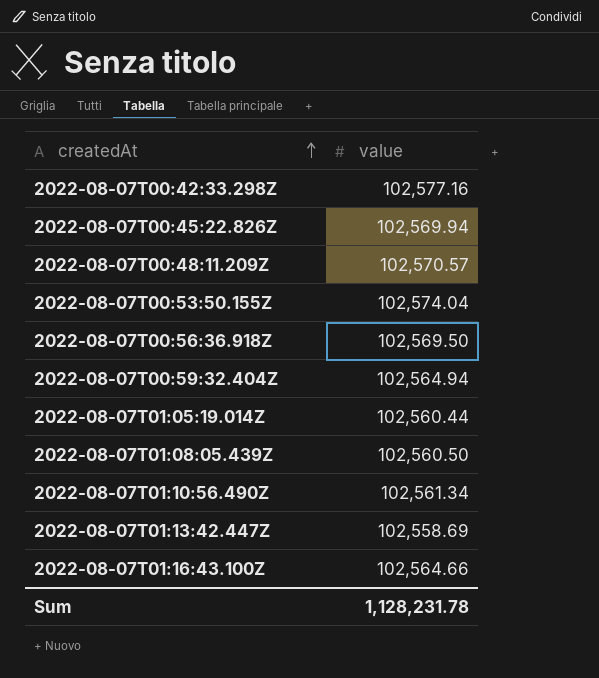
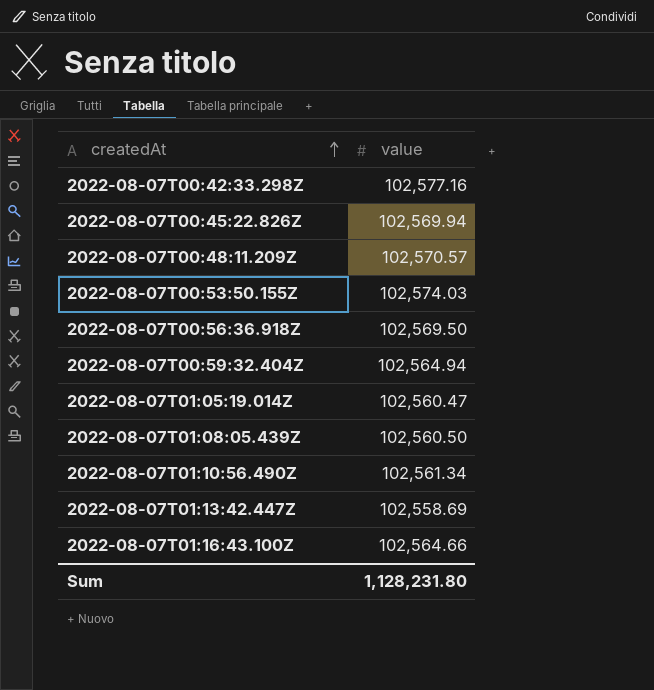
2022-08-07T00:53:50.155Z | value: 102,574.04 -> 102,574.03
2022-08-07T01:05:19.014Z | value: 102,560.44 -> 102,560.47
Sum | value: 1,128,231.78 -> 1,128,231.80

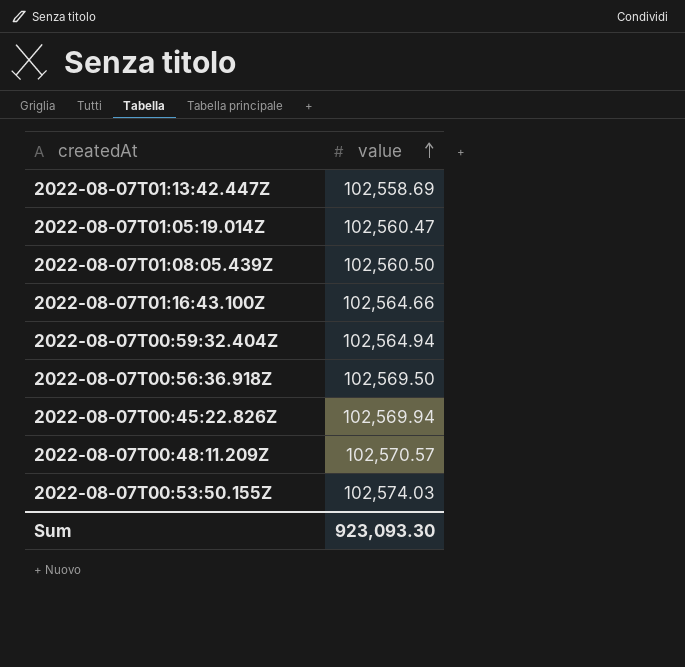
row order: createdAt ascending -> value ascending
row 2022-08-07T00:42:33.298Z: 102,577.16 -> none
row 2022-08-07T01:10:56.490Z: 102,561.34 -> none
Sum | value: 1,128,231.80 -> 923,093.30

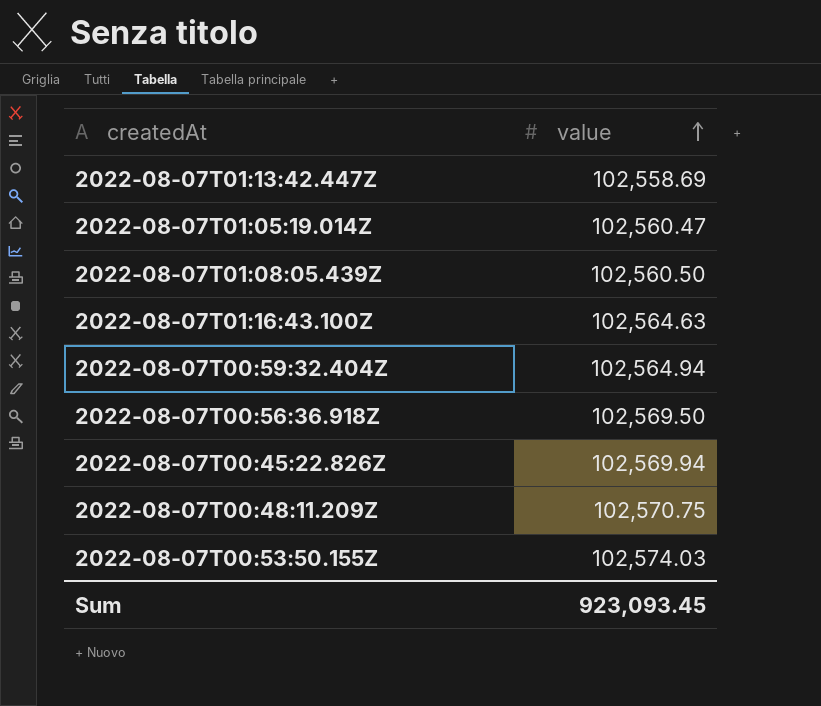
2022-08-07T01:16:43.100Z | value: 102,564.66 -> 102,564.63
2022-08-07T00:48:11.209Z | value: 102,570.57 -> 102,570.75
Sum | value: 923,093.30 -> 923,093.45

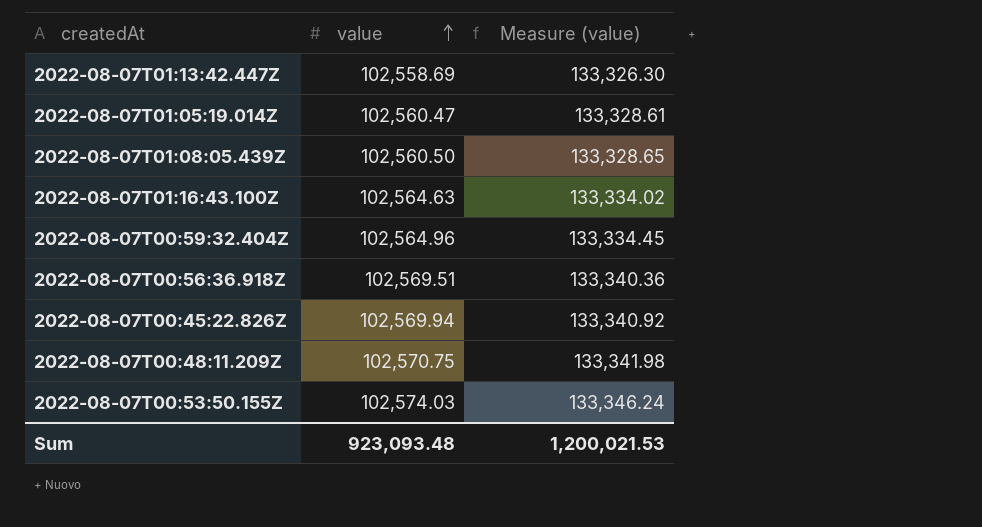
column Measure (value) | formula: none -> [value] * 1.3
2022-08-07T00:59:32.404Z | value: 102,564.94 -> 102,564.96
2022-08-07T00:56:36.918Z | value: 102,569.50 -> 102,569.51
Sum | value: 923,093.45 -> 923,093.48

